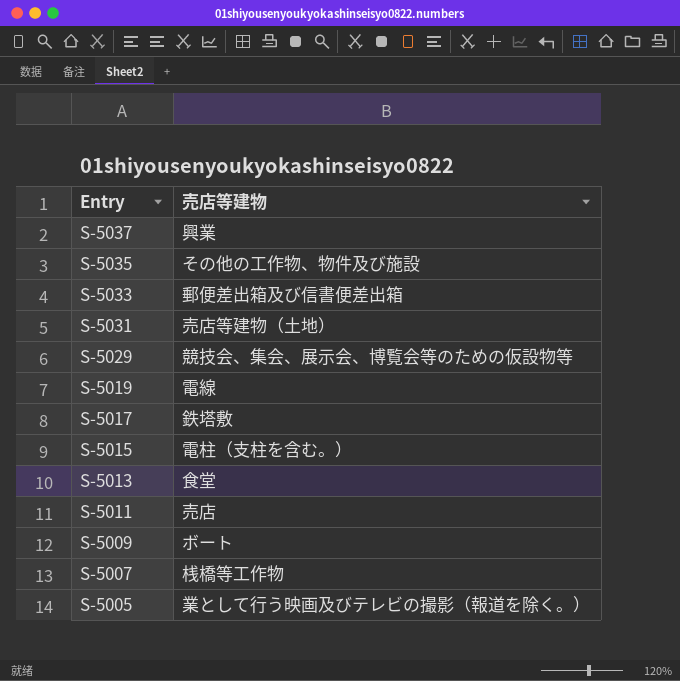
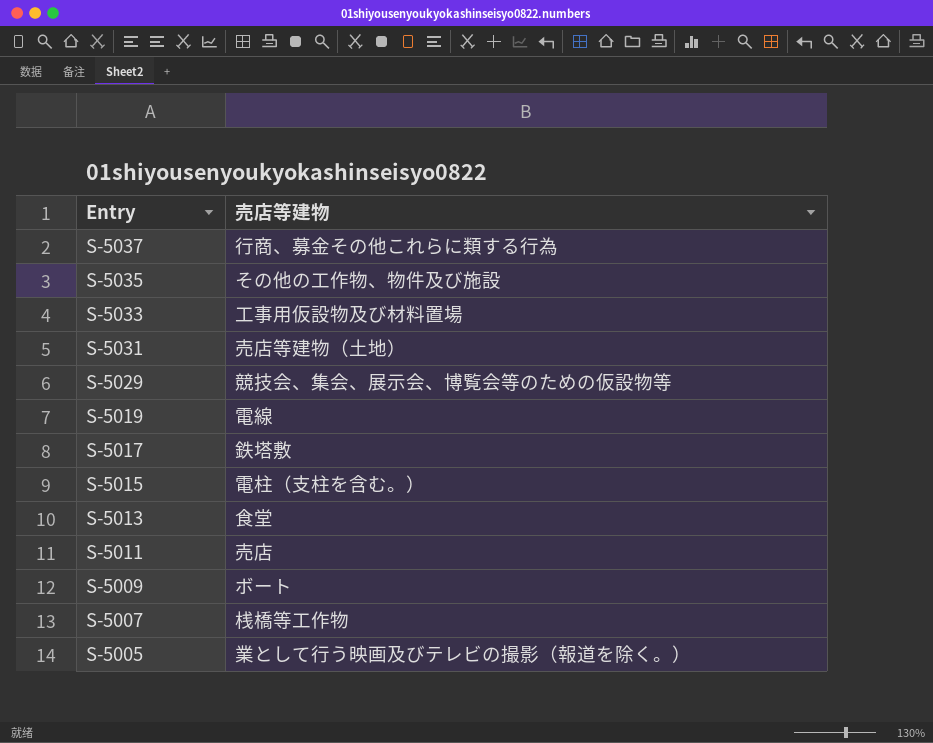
S-5037 | 売店等建物: 興業 -> 行商、募金その他これらに類する行為
S-5033 | 売店等建物: 郵便差出箱及び信書便差出箱 -> 工事用仮設物及び材料置場

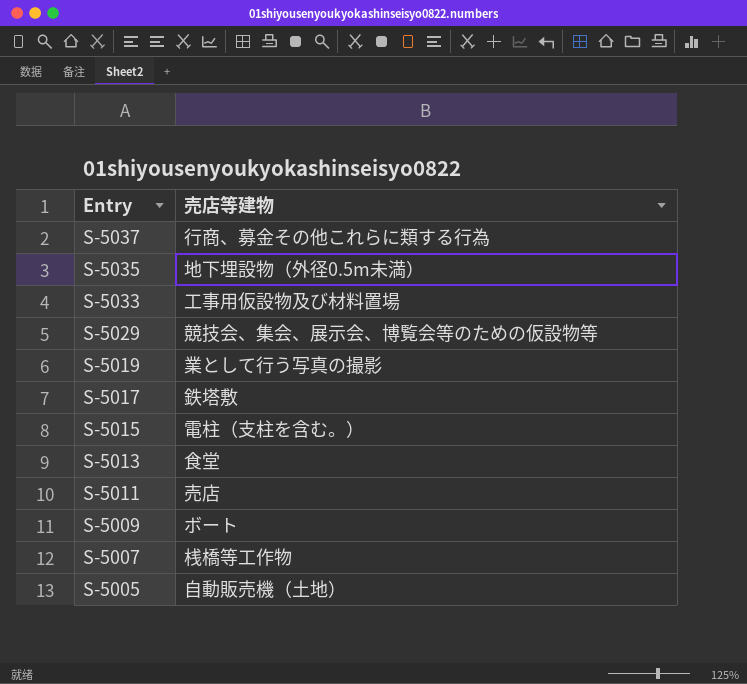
row S-5031: 売店等建物（土地） -> none
S-5035 | 売店等建物: その他の工作物、物件及び施設 -> 地下埋設物（外径0.5m未満）
S-5019 | 売店等建物: 電線 -> 業として行う写真の撮影
S-5005 | 売店等建物: 業として行う映画及びテレビの撮影（報道を除く。） -> 自動販売機（土地）

